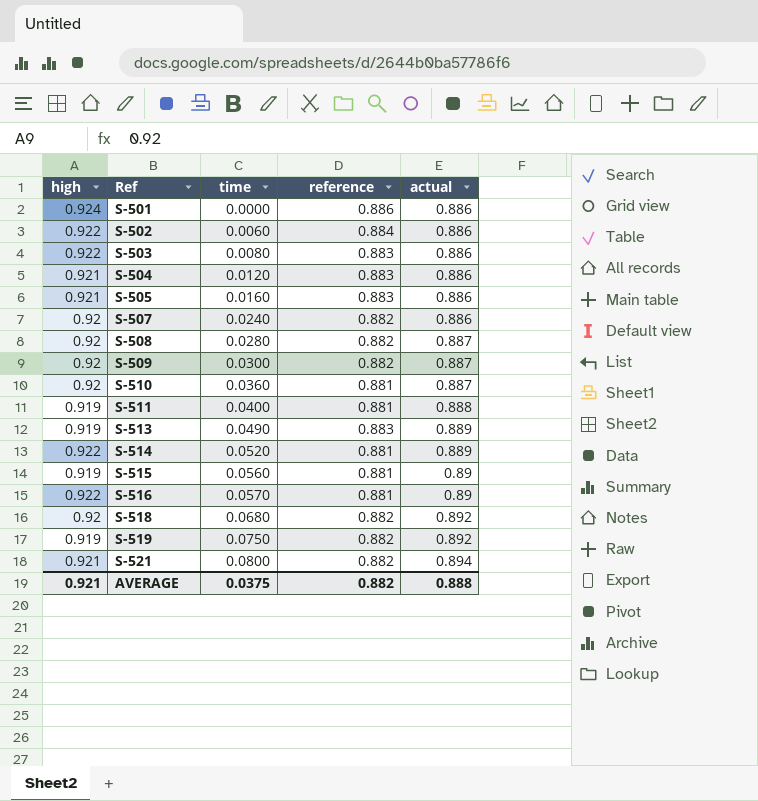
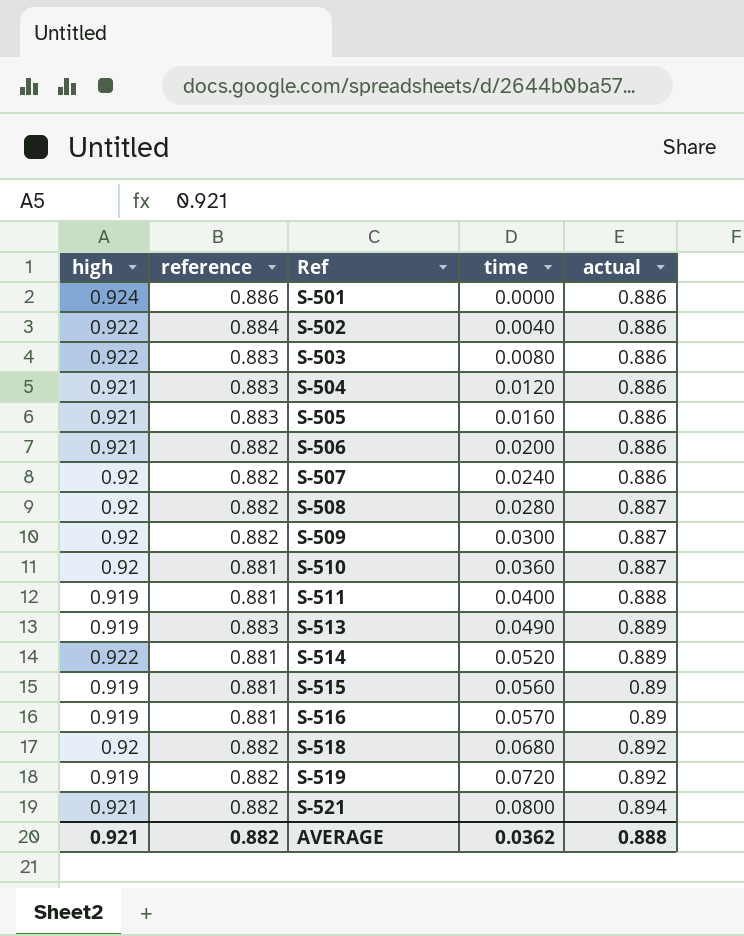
column reference | position: 4 -> 2
S-502 | time: 0.0060 -> 0.0040
row S-506: none -> 0.921 | 0.882 | 0.0200 | 0.886
S-516 | high: 0.922 -> 0.919
S-519 | time: 0.0750 -> 0.0720
AVERAGE | time: 0.0375 -> 0.0362

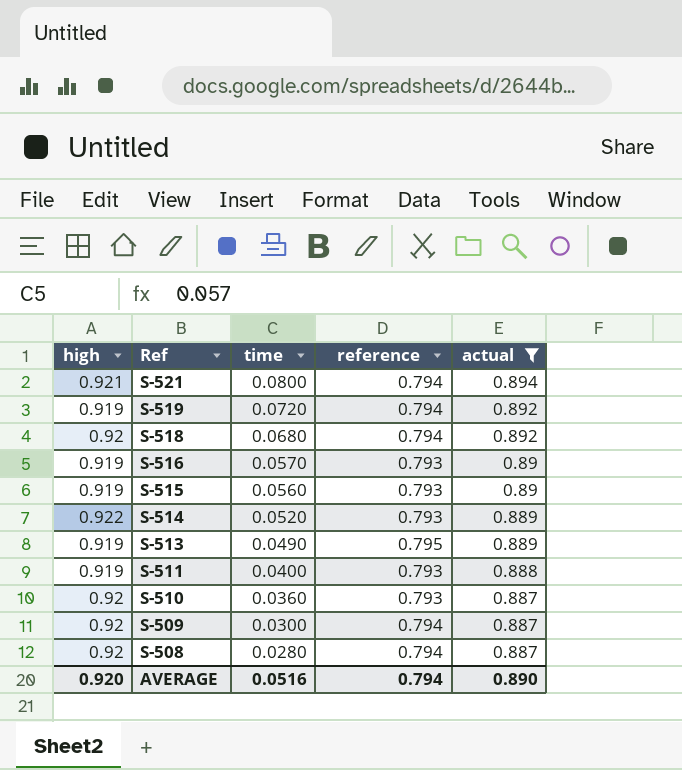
filter: none -> actual != 0.886
row order: Ref ascending -> Ref descending
column reference | position: 2 -> 4
S-521 | reference: 0.882 -> 0.794
S-519 | reference: 0.882 -> 0.794
S-518 | reference: 0.882 -> 0.794
S-516 | reference: 0.881 -> 0.793
S-515 | reference: 0.881 -> 0.793
S-514 | reference: 0.881 -> 0.793
S-513 | reference: 0.883 -> 0.795
S-511 | reference: 0.881 -> 0.793
S-510 | reference: 0.881 -> 0.793
S-509 | reference: 0.882 -> 0.794
S-508 | reference: 0.882 -> 0.794
AVERAGE | high: 0.921 -> 0.920
AVERAGE | time: 0.0362 -> 0.0516
AVERAGE | reference: 0.882 -> 0.794
AVERAGE | actual: 0.888 -> 0.890

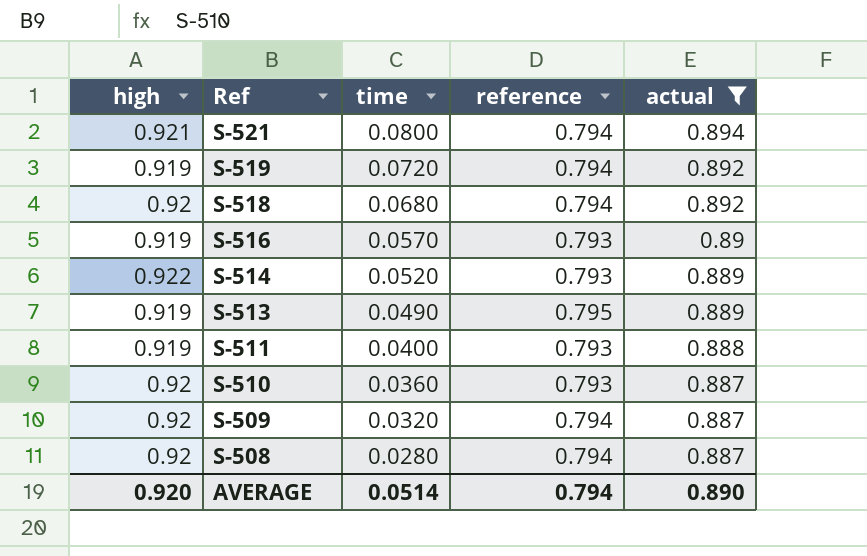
row S-515: 0.919 | 0.0560 | 0.793 | 0.89 -> none
S-509 | time: 0.0300 -> 0.0320
AVERAGE | time: 0.0516 -> 0.0514

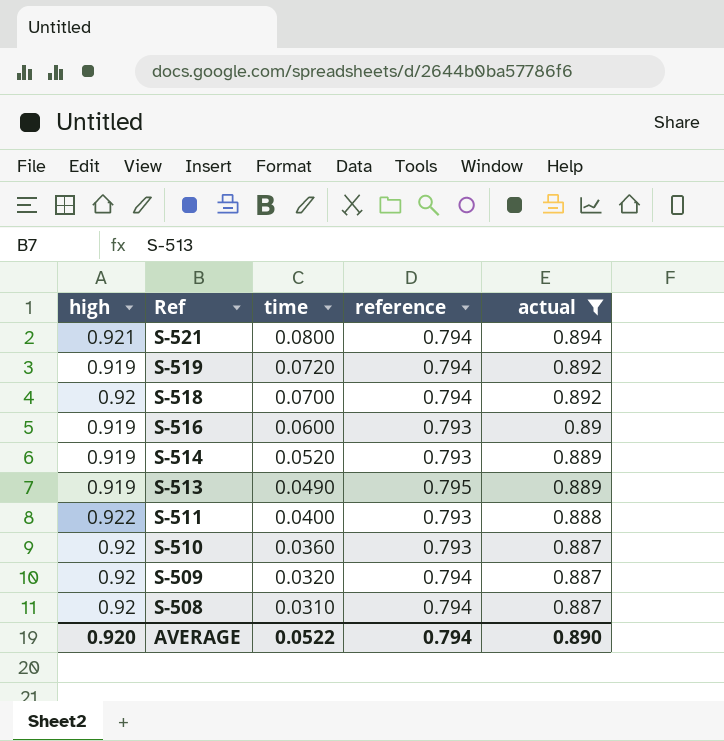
S-518 | time: 0.0680 -> 0.0700
S-516 | time: 0.0570 -> 0.0600
S-514 | high: 0.922 -> 0.919
S-511 | high: 0.919 -> 0.922
S-508 | time: 0.0280 -> 0.0310
AVERAGE | time: 0.0514 -> 0.0522

